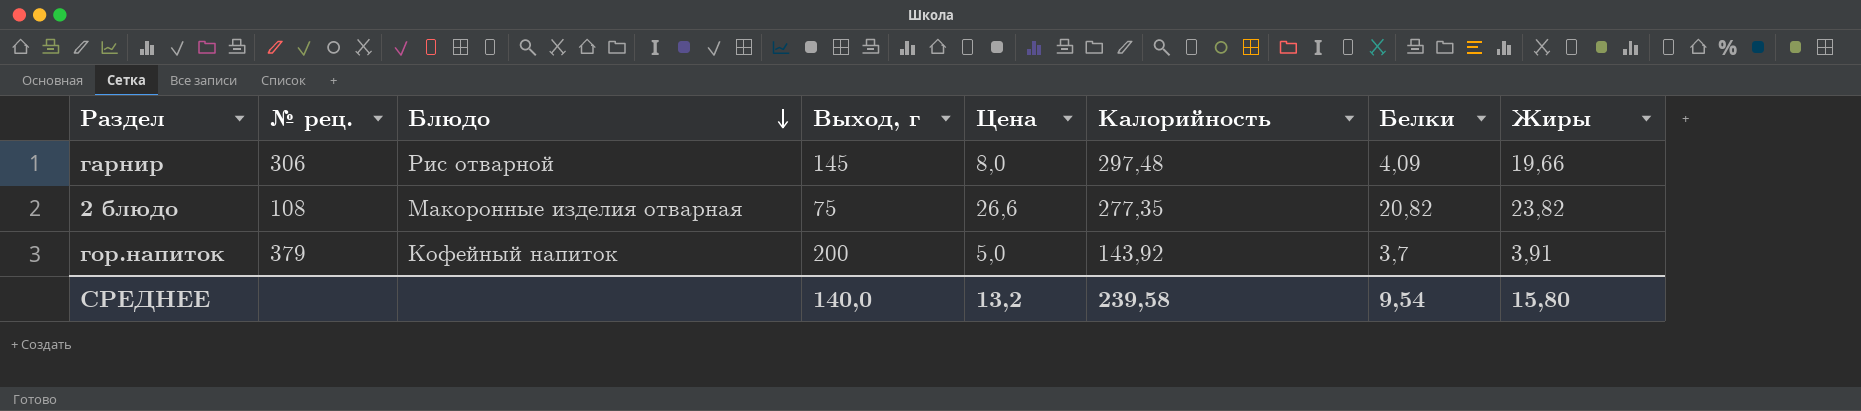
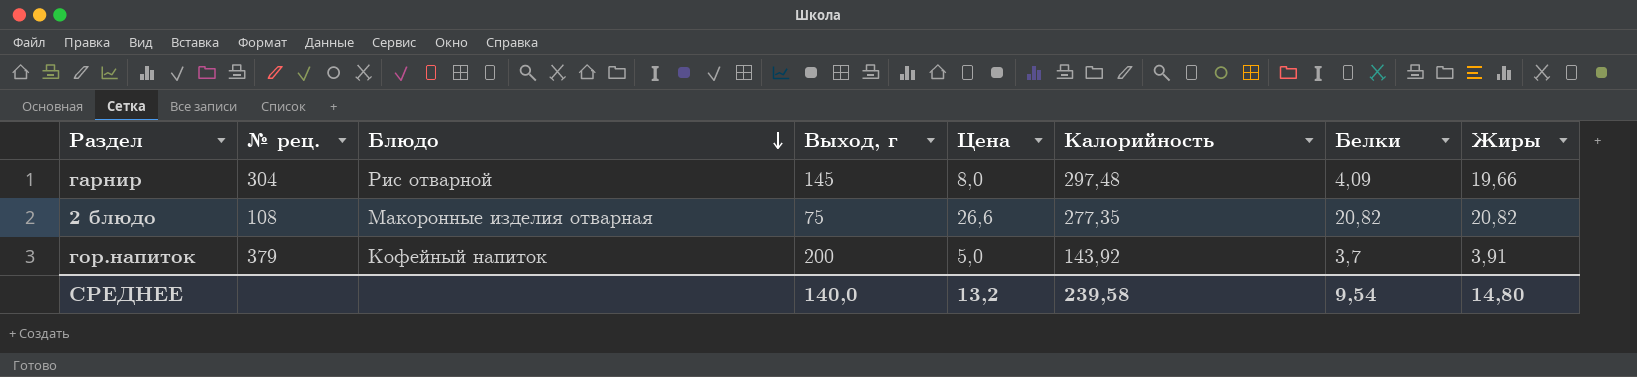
гарнир | № рец.: 306 -> 304
2 блюдо | Жиры: 23,82 -> 20,82
СРЕДНЕЕ | Жиры: 15,80 -> 14,80

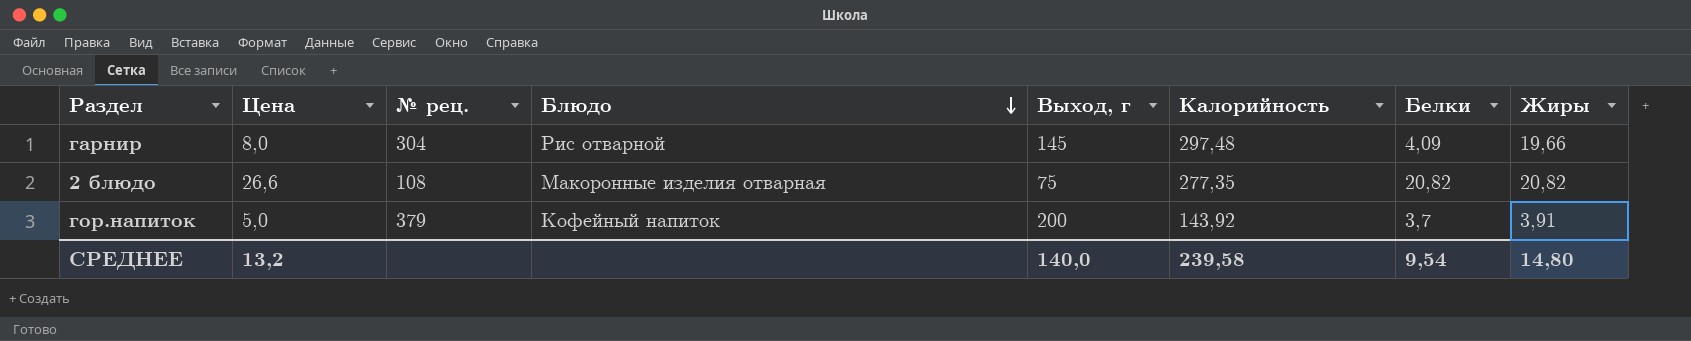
column Цена | position: 5 -> 2

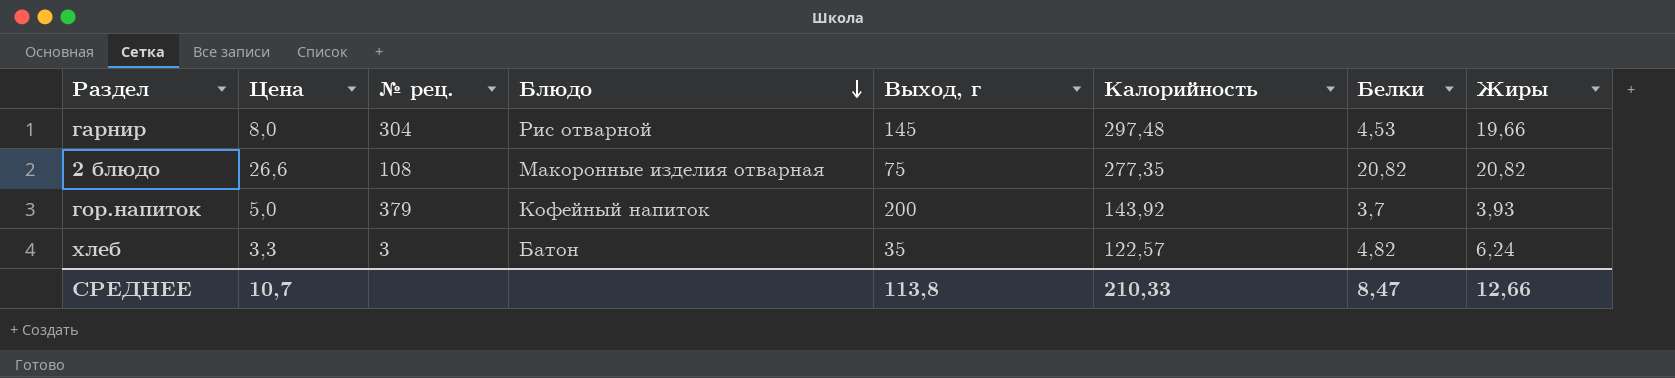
гарнир | Белки: 4,09 -> 4,53
гор.напиток | Жиры: 3,91 -> 3,93
row хлеб: none -> 3,3 | 3 | Батон | 35 | 122,57 | 4,82 | 6,24
СРЕДНЕЕ | Цена: 13,2 -> 10,7
СРЕДНЕЕ | Выход, г: 140,0 -> 113,8
СРЕДНЕЕ | Калорийность: 239,58 -> 210,33
СРЕДНЕЕ | Белки: 9,54 -> 8,47
СРЕДНЕЕ | Жиры: 14,80 -> 12,66

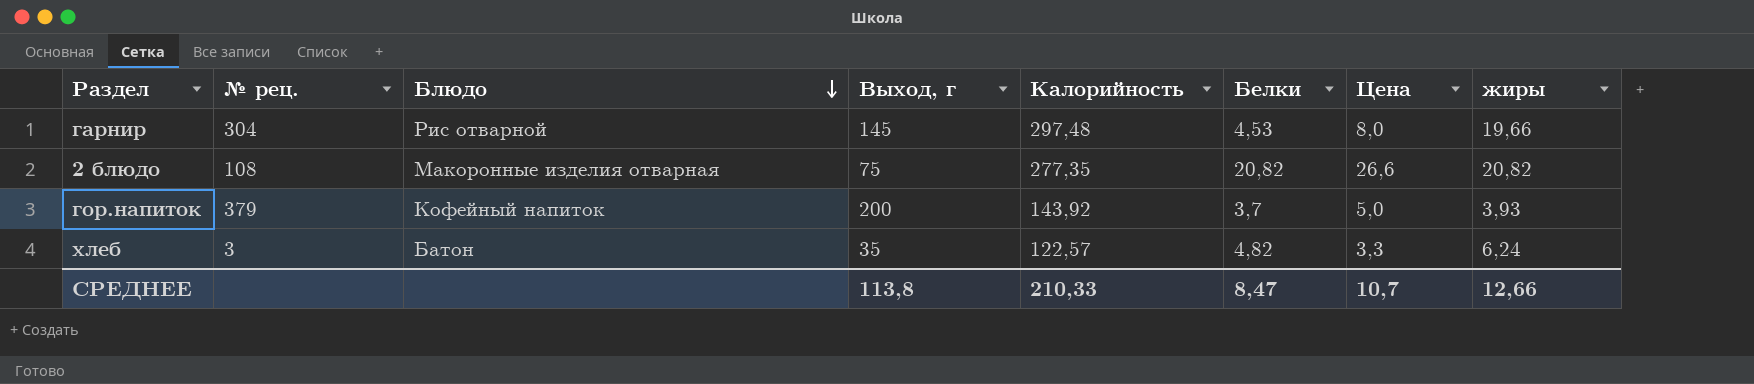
column Цена | position: 2 -> 7
column name: Жиры -> жиры

